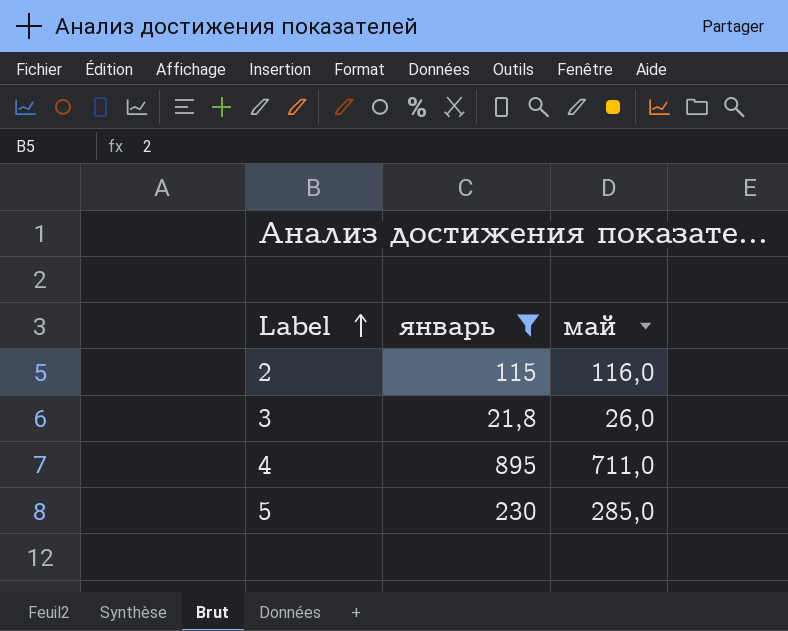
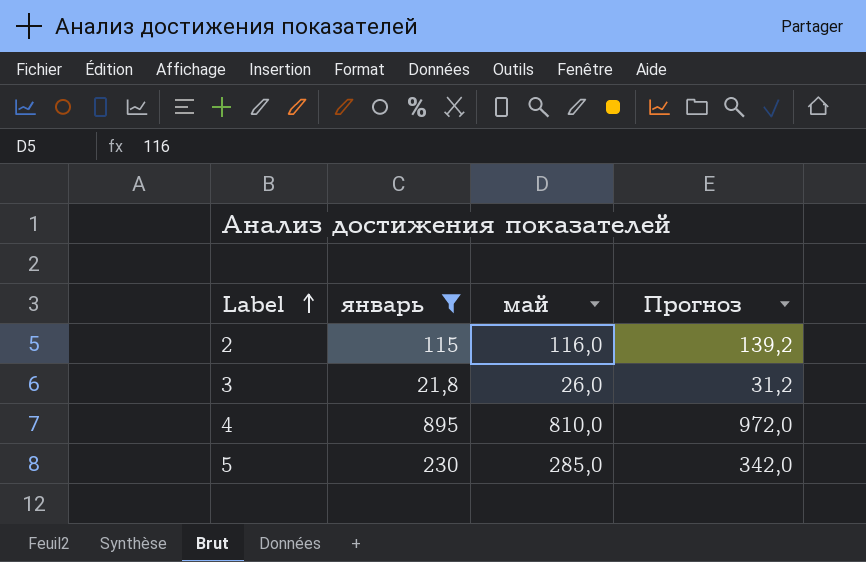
column Прогноз | formula: none -> [май] * 1,2
4 | май: 711,0 -> 810,0

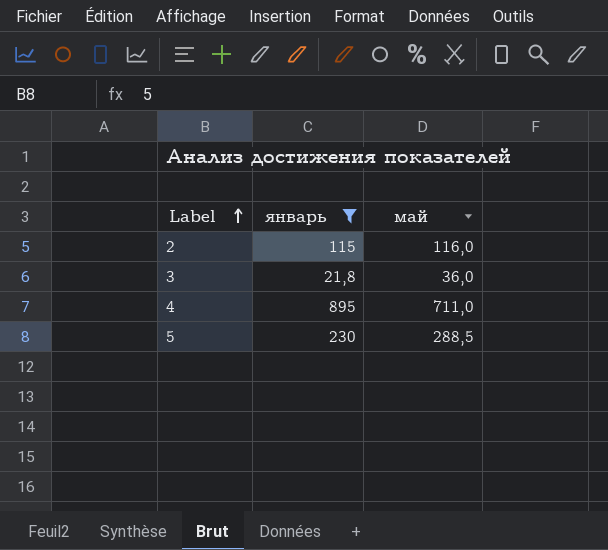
column Прогноз | formula: [май] * 1,2 -> none
3 | май: 26,0 -> 36,0
4 | май: 810,0 -> 711,0
5 | май: 285,0 -> 288,5

